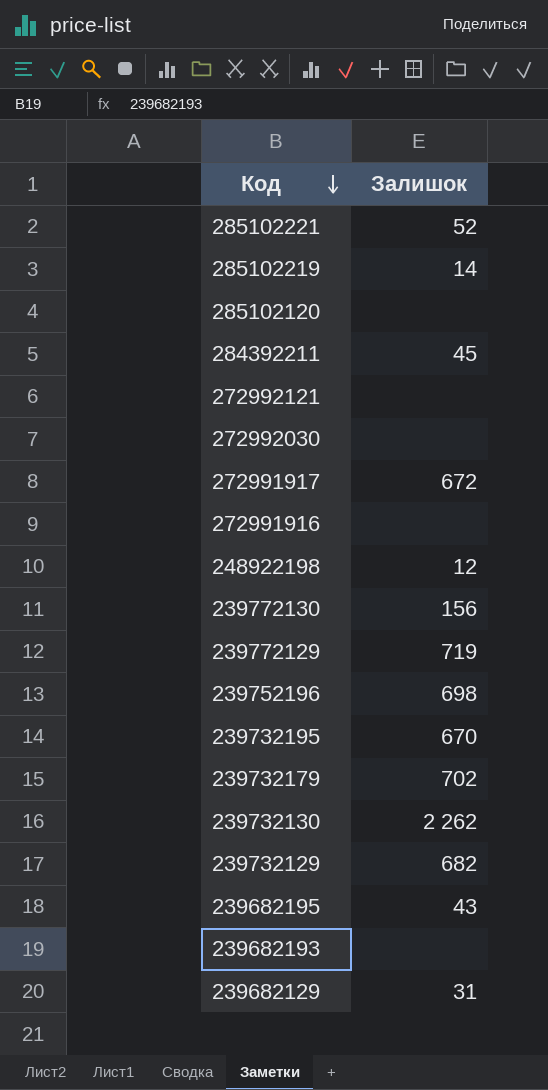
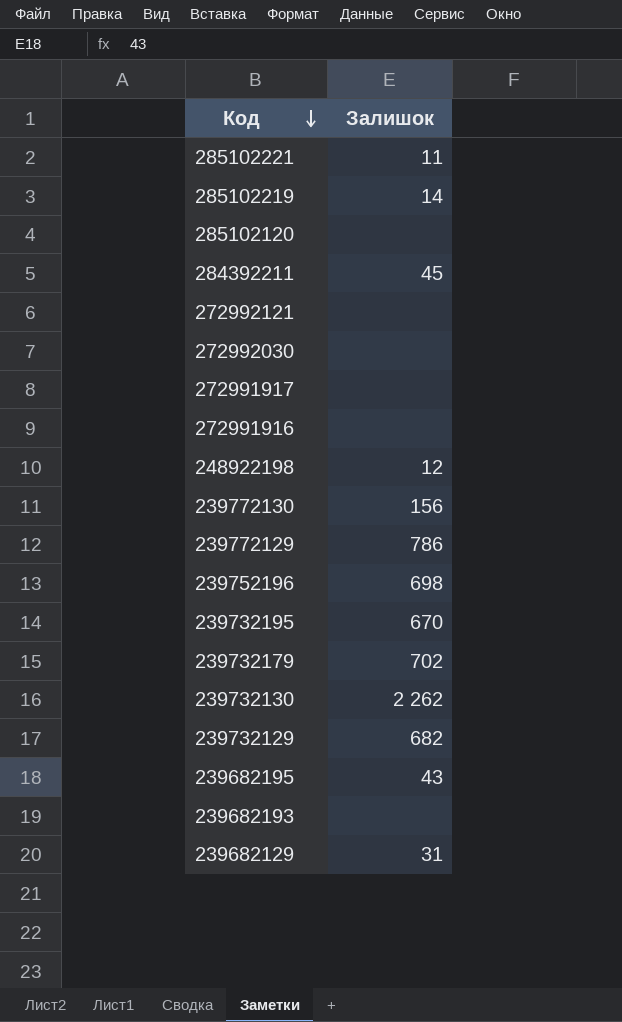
285102221 | Залишок: 52 -> 11
272991917 | Залишок: 672 -> none
239772129 | Залишок: 719 -> 786

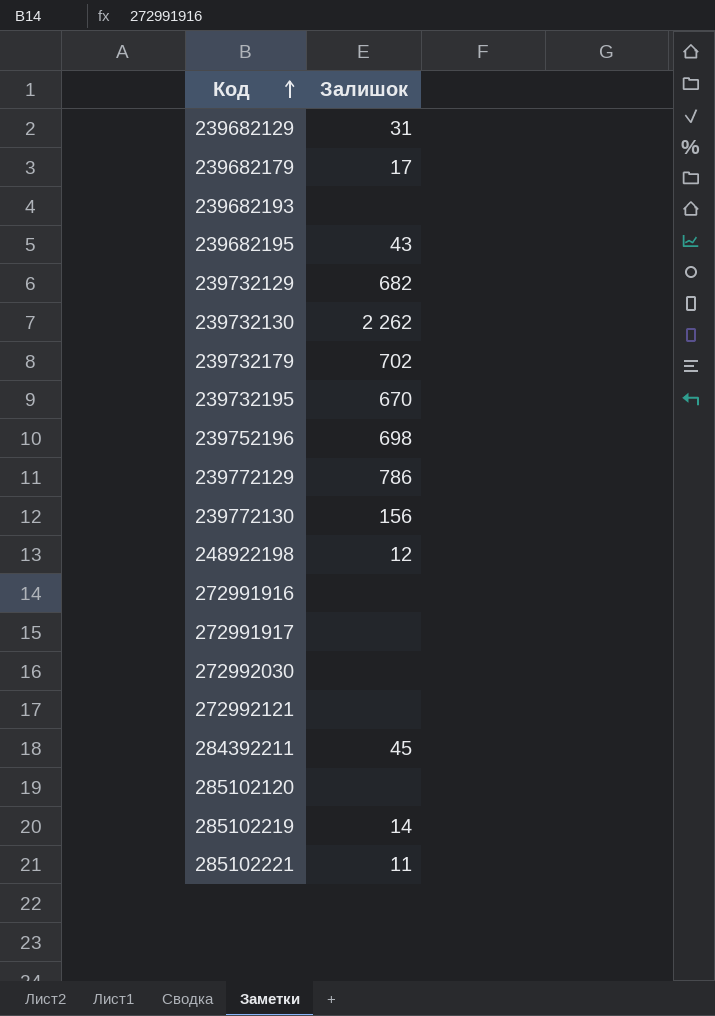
row order: Код descending -> Код ascending
row 239682179: none -> 17

